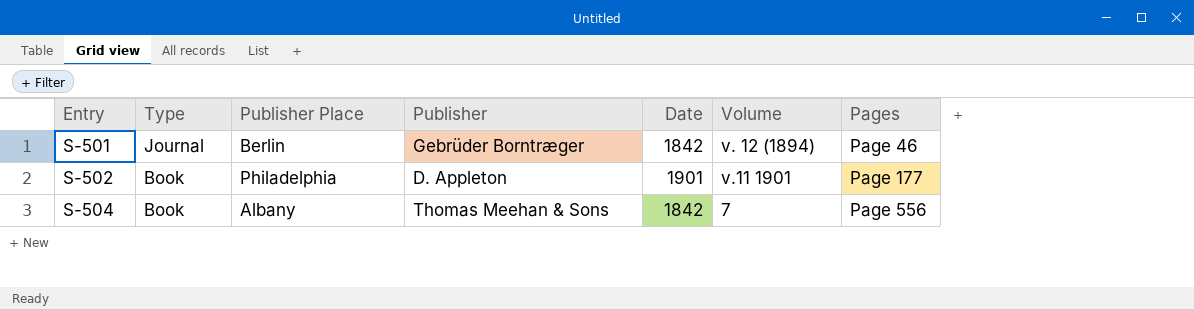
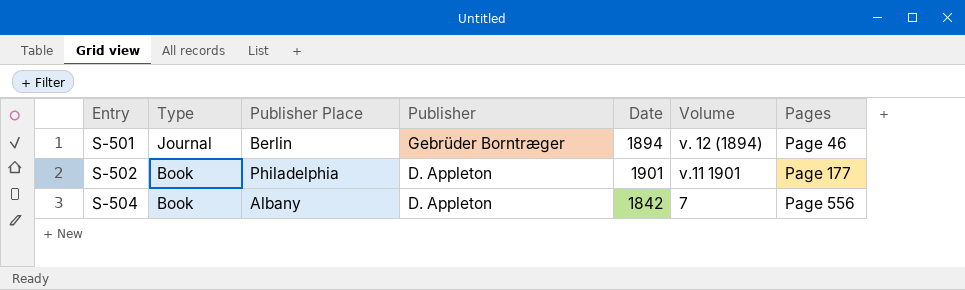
S-501 | Date: 1842 -> 1894
S-504 | Publisher: Thomas Meehan & Sons -> D. Appleton

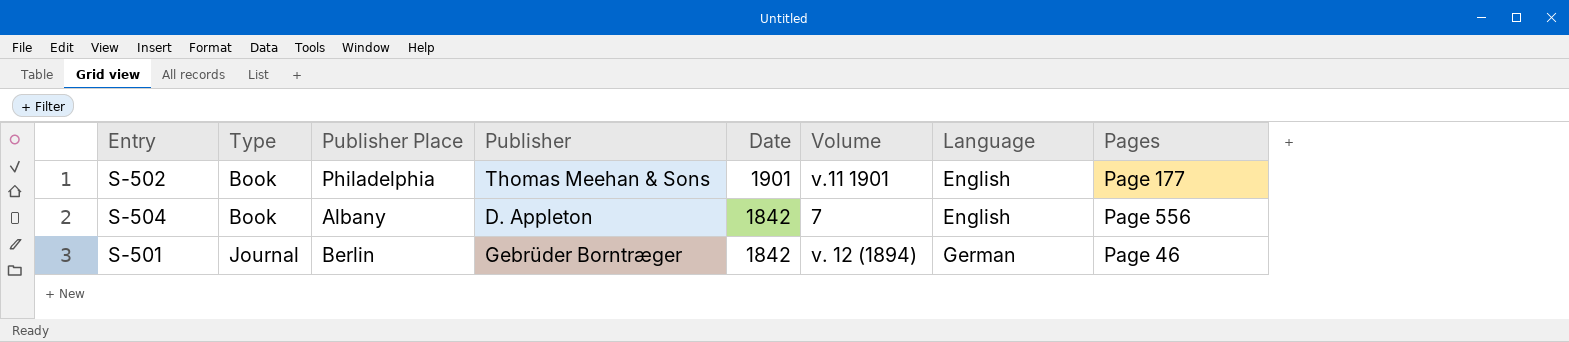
row order: Entry ascending -> Type ascending
column Language | position: none -> 7
S-502 | Publisher: D. Appleton -> Thomas Meehan & Sons
S-501 | Date: 1894 -> 1842

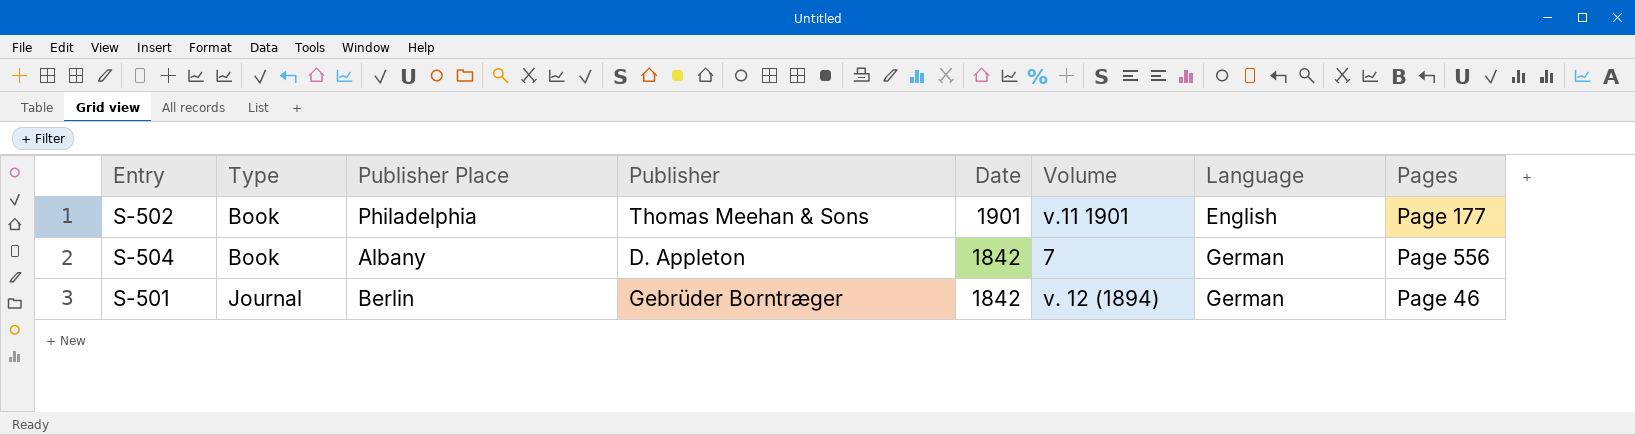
S-504 | Language: English -> German

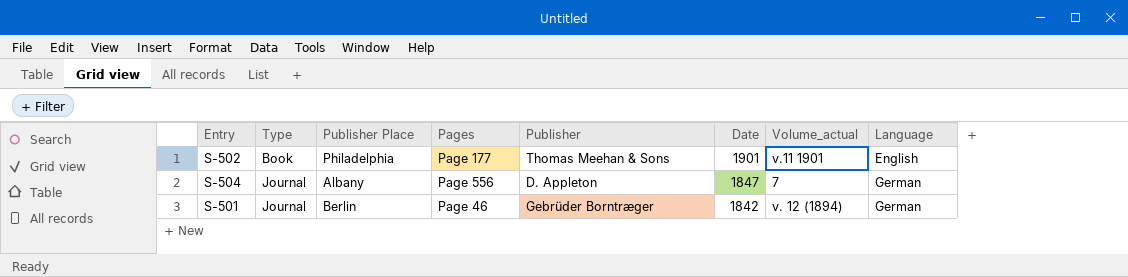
column Pages | position: 8 -> 4
column name: Volume -> Volume_actual
S-504 | Type: Book -> Journal
S-504 | Date: 1842 -> 1847

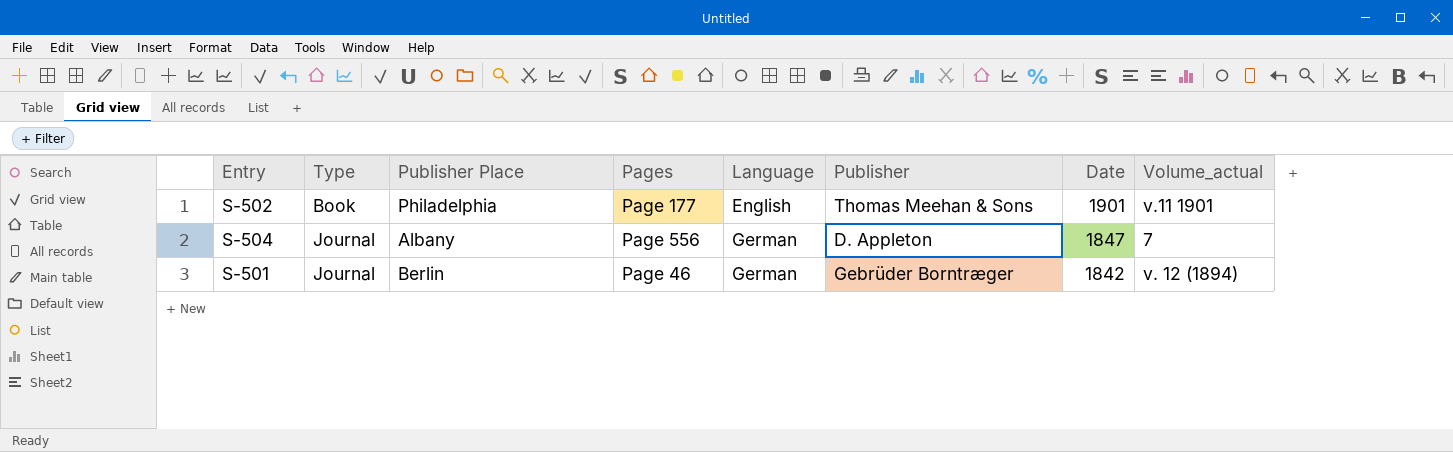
column Language | position: 8 -> 5

